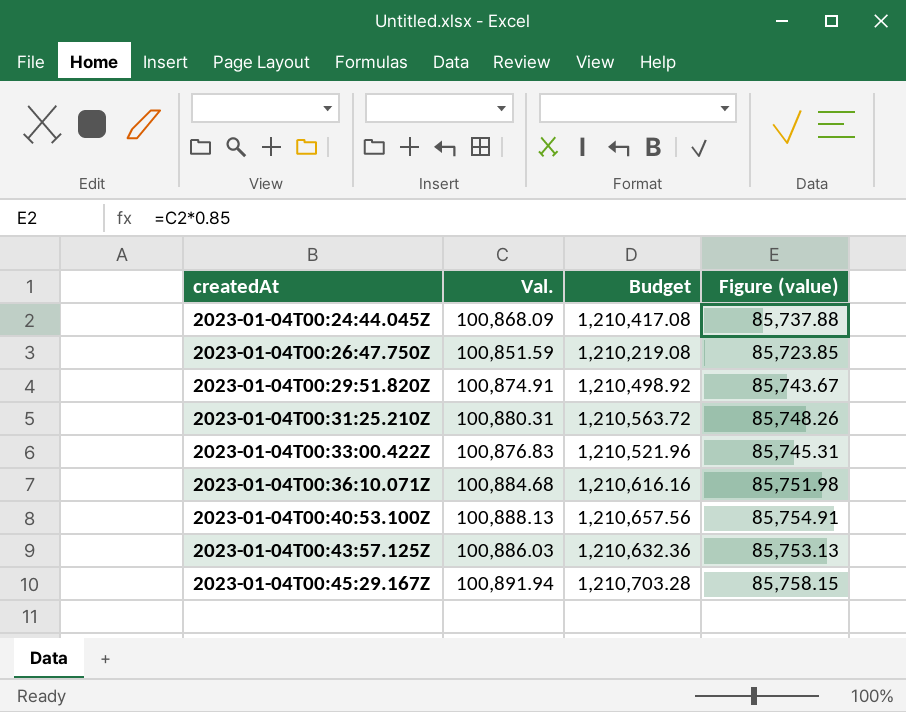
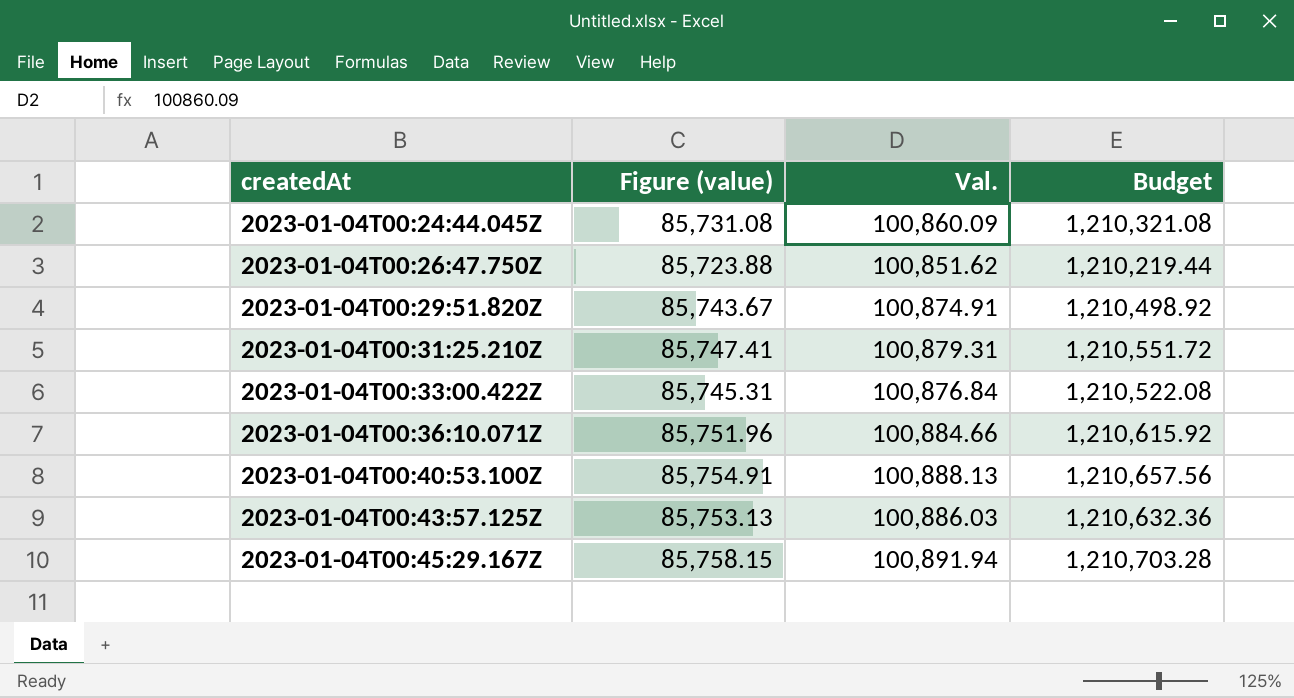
column Figure (value) | position: 4 -> 2
2023-01-04T00:24:44.045Z | Figure (value): 85,737.88 -> 85,731.08
2023-01-04T00:24:44.045Z | Val.: 100,868.09 -> 100,860.09
2023-01-04T00:24:44.045Z | Budget: 1,210,417.08 -> 1,210,321.08
2023-01-04T00:26:47.750Z | Figure (value): 85,723.85 -> 85,723.88
2023-01-04T00:26:47.750Z | Val.: 100,851.59 -> 100,851.62
2023-01-04T00:26:47.750Z | Budget: 1,210,219.08 -> 1,210,219.44
2023-01-04T00:31:25.210Z | Figure (value): 85,748.26 -> 85,747.41
2023-01-04T00:31:25.210Z | Val.: 100,880.31 -> 100,879.31
2023-01-04T00:31:25.210Z | Budget: 1,210,563.72 -> 1,210,551.72
2023-01-04T00:33:00.422Z | Val.: 100,876.83 -> 100,876.84
2023-01-04T00:33:00.422Z | Budget: 1,210,521.96 -> 1,210,522.08
2023-01-04T00:36:10.071Z | Figure (value): 85,751.98 -> 85,751.96
2023-01-04T00:36:10.071Z | Val.: 100,884.68 -> 100,884.66
2023-01-04T00:36:10.071Z | Budget: 1,210,616.16 -> 1,210,615.92

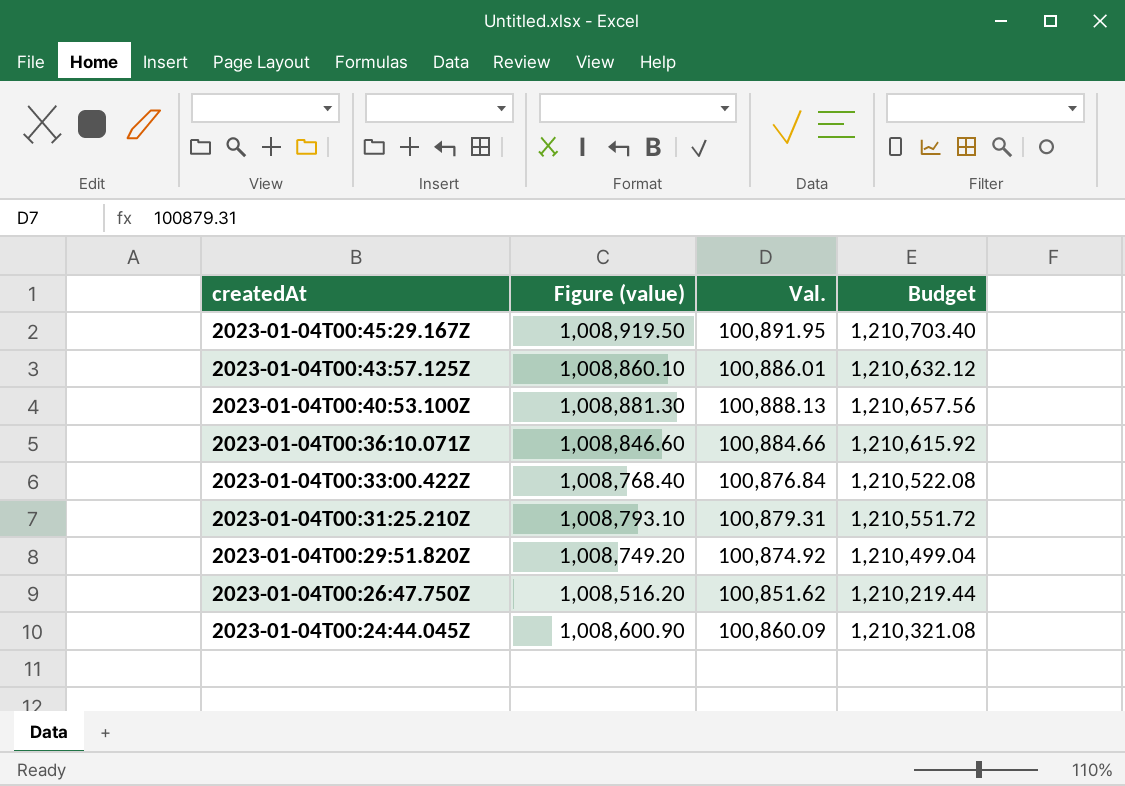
row order: createdAt ascending -> createdAt descending
column Figure (value) | formula: [Val.] * 0.85 -> [Val.] * 10
2023-01-04T00:45:29.167Z | Val.: 100,891.94 -> 100,891.95
2023-01-04T00:45:29.167Z | Budget: 1,210,703.28 -> 1,210,703.40
2023-01-04T00:43:57.125Z | Val.: 100,886.03 -> 100,886.01
2023-01-04T00:43:57.125Z | Budget: 1,210,632.36 -> 1,210,632.12
2023-01-04T00:29:51.820Z | Val.: 100,874.91 -> 100,874.92
2023-01-04T00:29:51.820Z | Budget: 1,210,498.92 -> 1,210,499.04

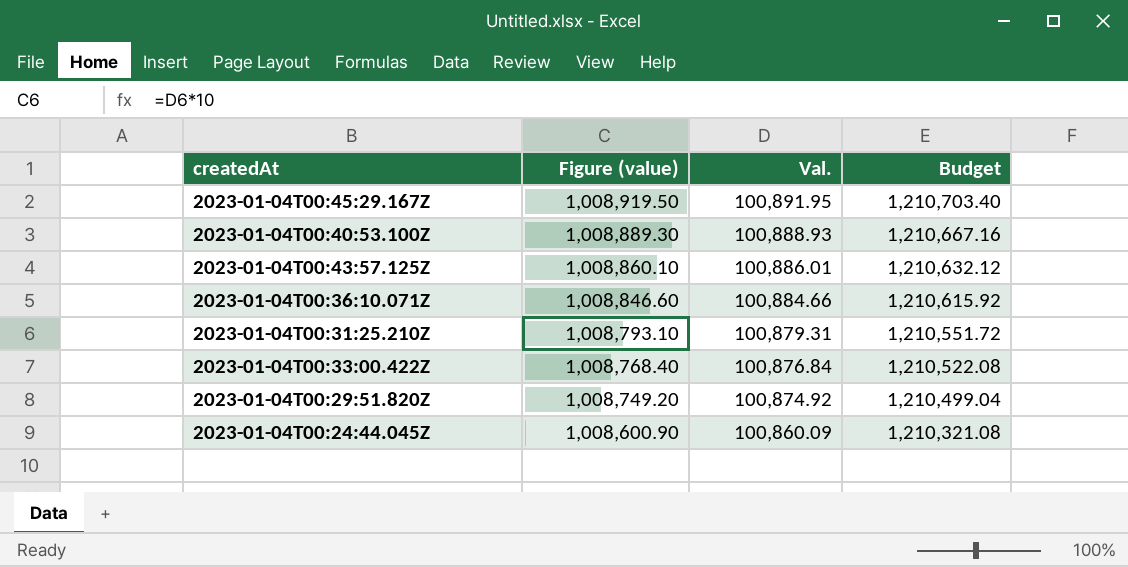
row order: createdAt descending -> Figure (value) descending
row 2023-01-04T00:26:47.750Z: 1,008,516.20 | 100,851.62 | 1,210,219.44 -> none
2023-01-04T00:40:53.100Z | Figure (value): 1,008,881.30 -> 1,008,889.30
2023-01-04T00:40:53.100Z | Val.: 100,888.13 -> 100,888.93
2023-01-04T00:40:53.100Z | Budget: 1,210,657.56 -> 1,210,667.16

